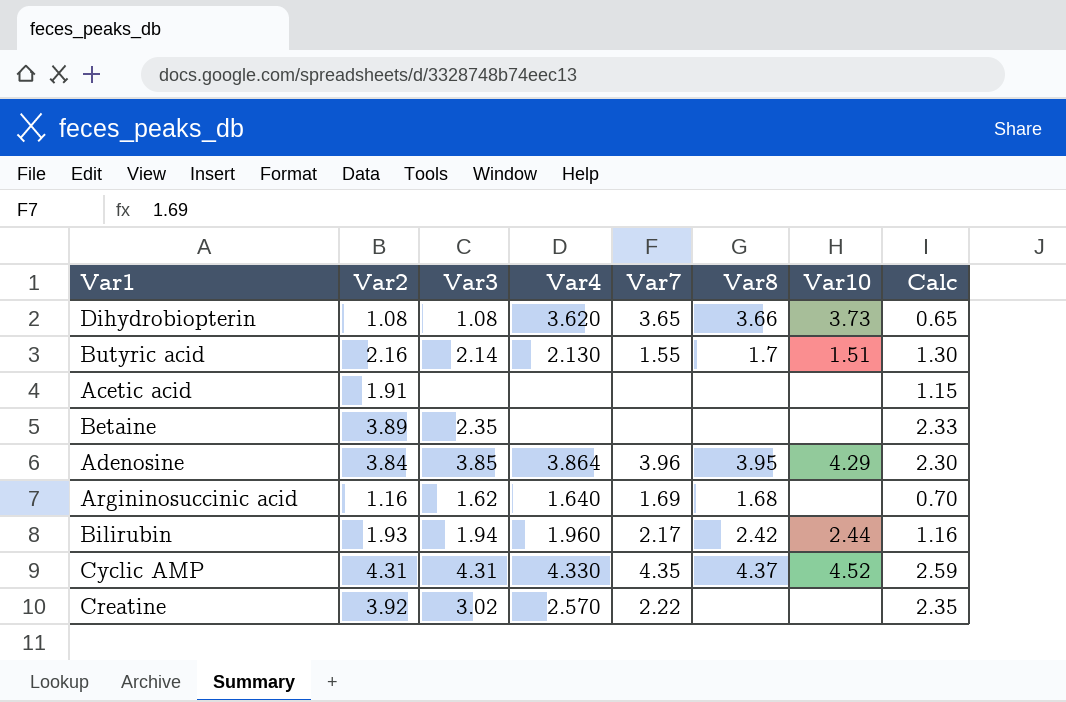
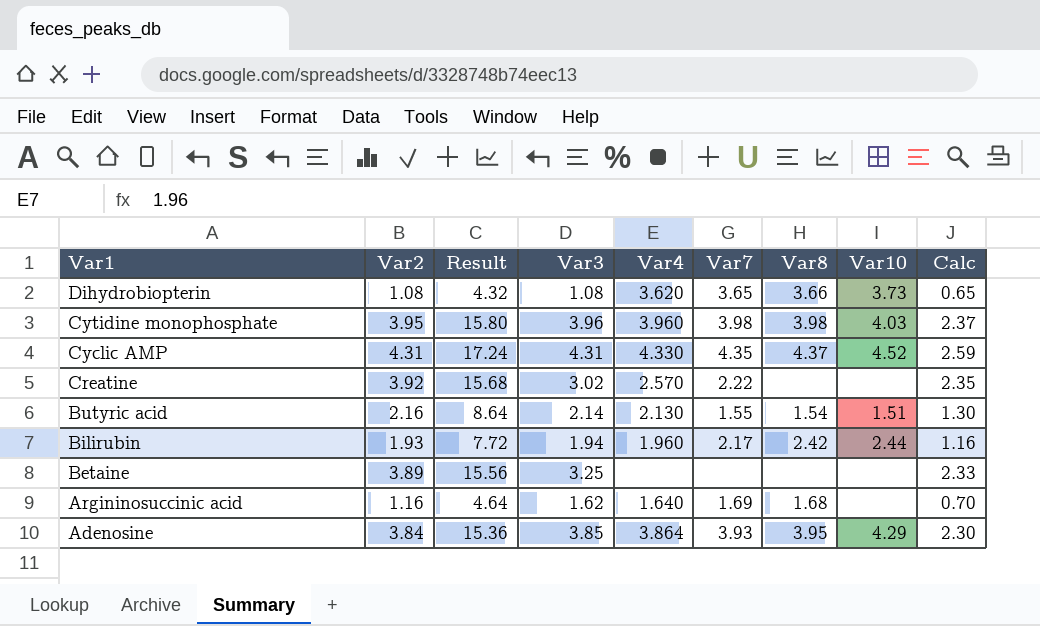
row order: none -> Var1 descending
column Result | formula: none -> [Var2] * 4
row Acetic acid: 1.91 | none | none | none | none | none | 1.15 -> none
row Cytidine monophosphate: none -> 3.95 | 15.80 | 3.96 | 3.960 | 3.98 | 3.98 | 4.03 | 2.37
Butyric acid | Var8: 1.7 -> 1.54
Betaine | Var3: 2.35 -> 3.25
Adenosine | Var7: 3.96 -> 3.93

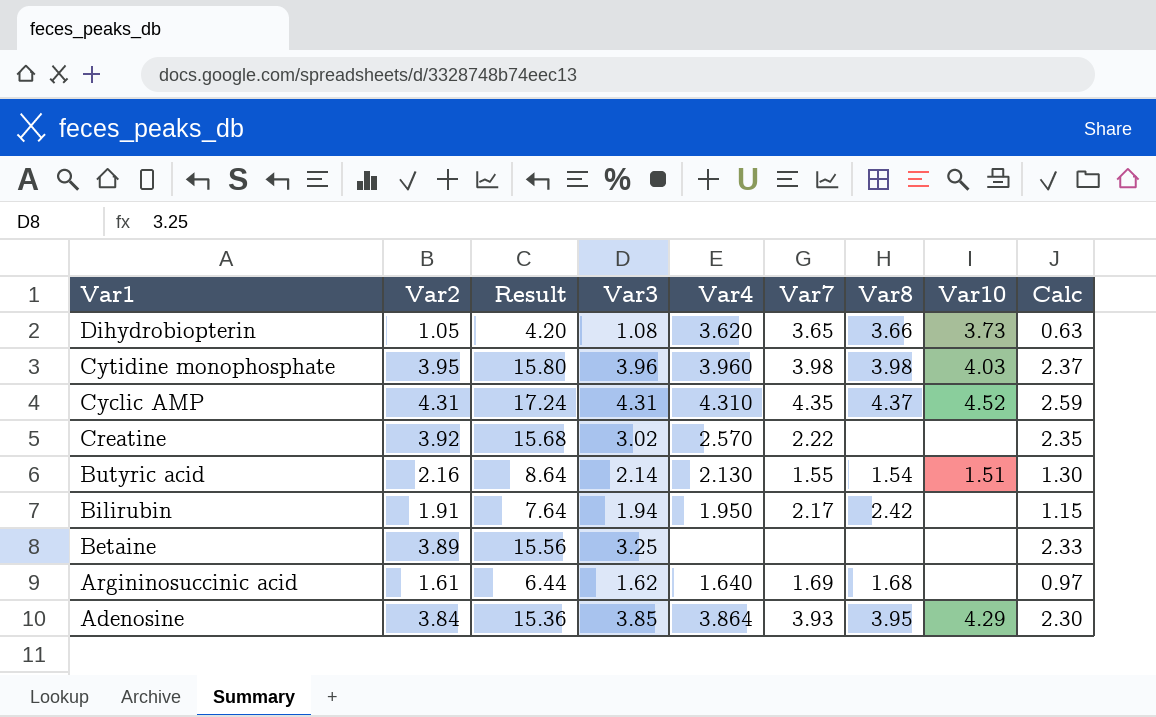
Dihydrobiopterin | Var2: 1.08 -> 1.05
Dihydrobiopterin | Result: 4.32 -> 4.20
Dihydrobiopterin | Calc: 0.65 -> 0.63
Cyclic AMP | Var4: 4.330 -> 4.310
Bilirubin | Var2: 1.93 -> 1.91
Bilirubin | Result: 7.72 -> 7.64
Bilirubin | Var4: 1.960 -> 1.950
Bilirubin | Var10: 2.44 -> none
Bilirubin | Calc: 1.16 -> 1.15
Argininosuccinic acid | Var2: 1.16 -> 1.61
Argininosuccinic acid | Result: 4.64 -> 6.44
Argininosuccinic acid | Calc: 0.70 -> 0.97

